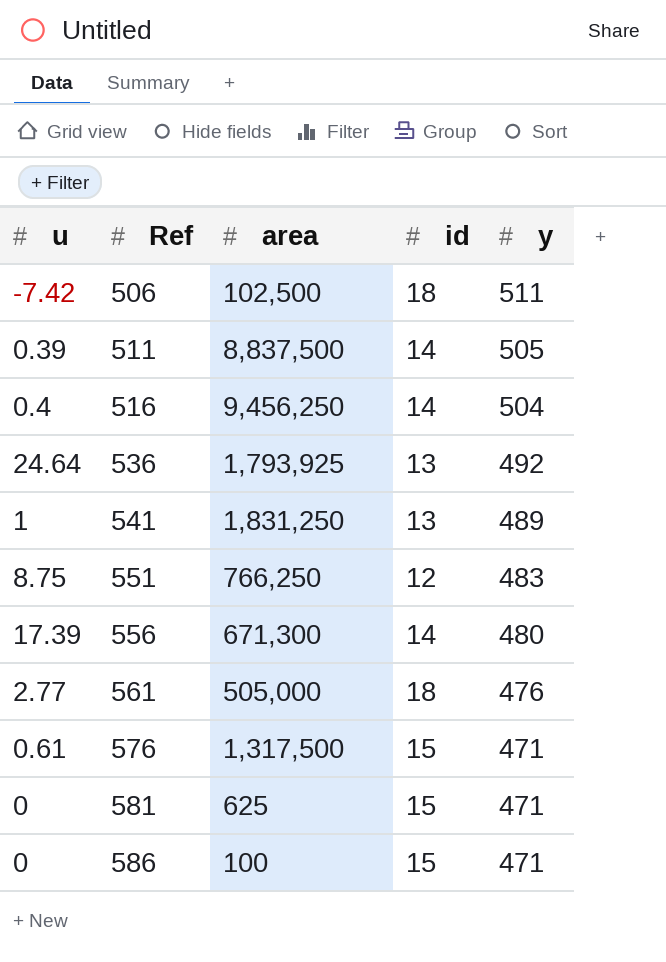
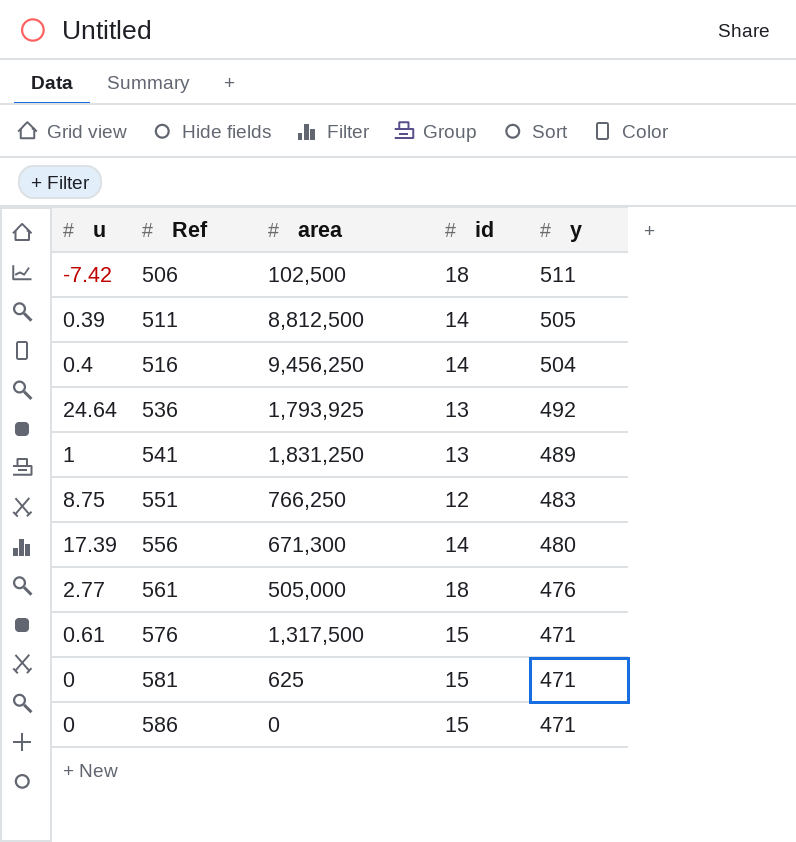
511 | area: 8,837,500 -> 8,812,500
586 | area: 100 -> 0

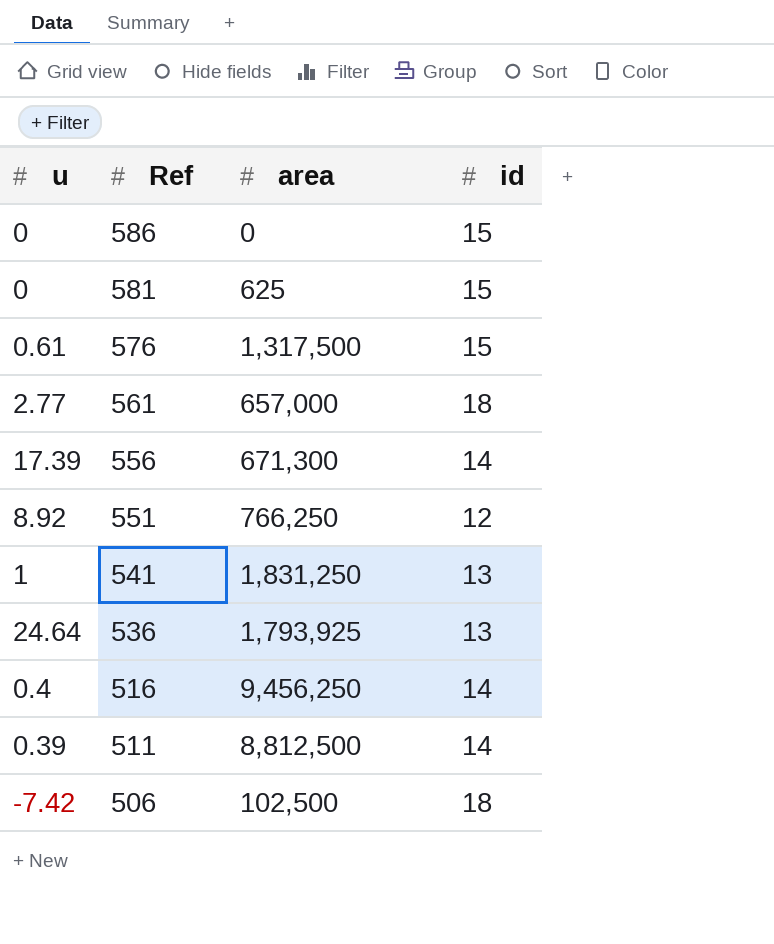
row order: Ref ascending -> Ref descending
column y | position: 5 -> none
561 | area: 505,000 -> 657,000
551 | u: 8.75 -> 8.92

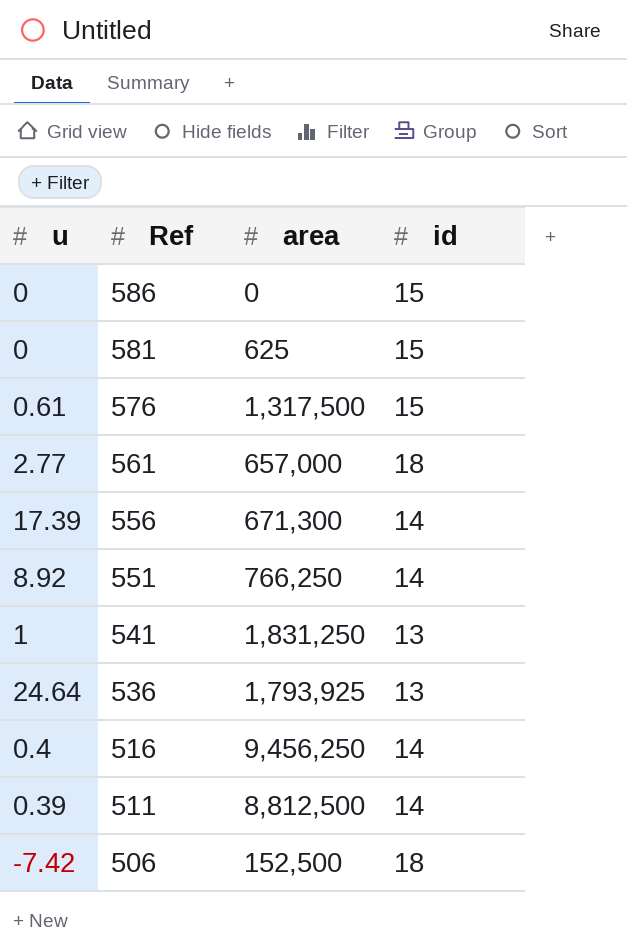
551 | id: 12 -> 14
506 | area: 102,500 -> 152,500

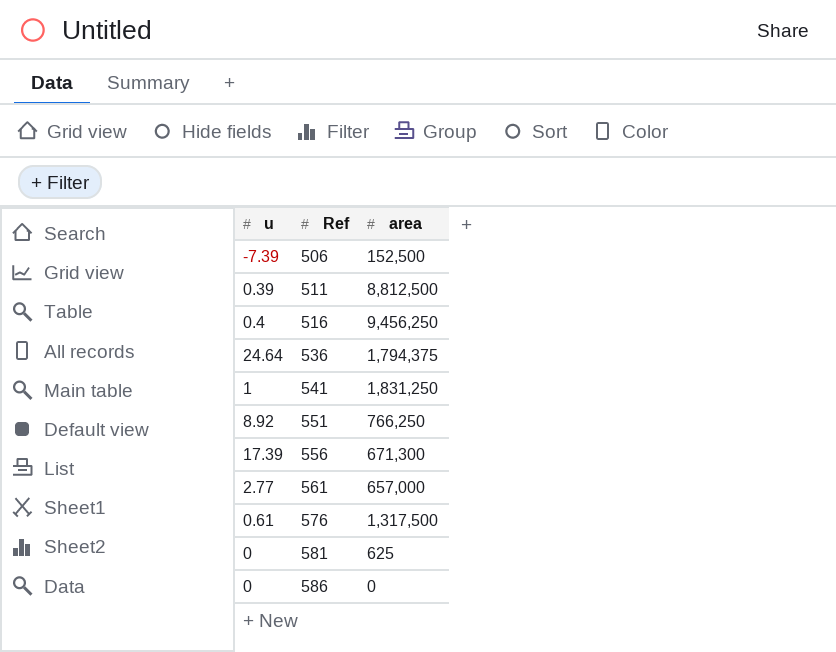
row order: Ref descending -> Ref ascending
column id | position: 4 -> none
506 | u: -7.42 -> -7.39
536 | area: 1,793,925 -> 1,794,375

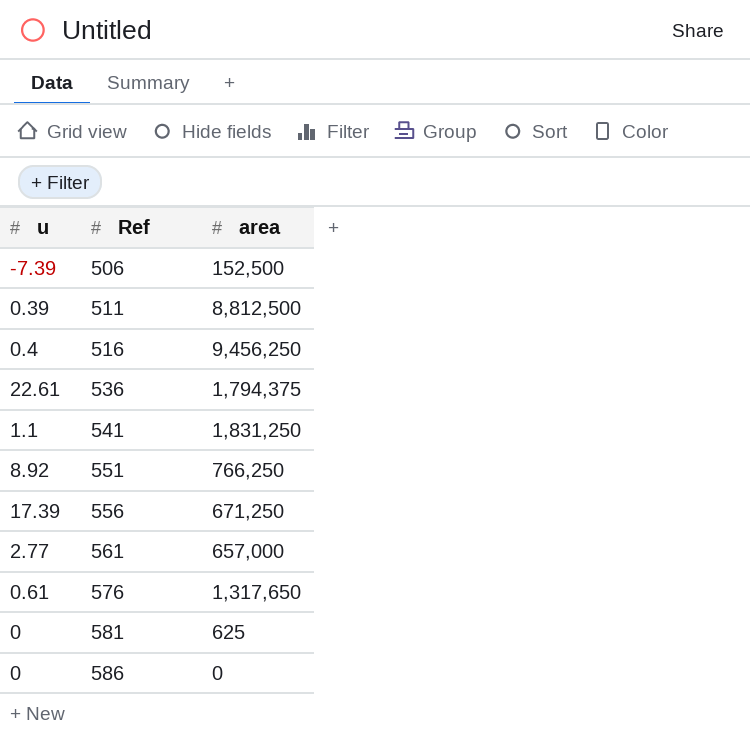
536 | u: 24.64 -> 22.61
541 | u: 1 -> 1.1
556 | area: 671,300 -> 671,250
576 | area: 1,317,500 -> 1,317,650

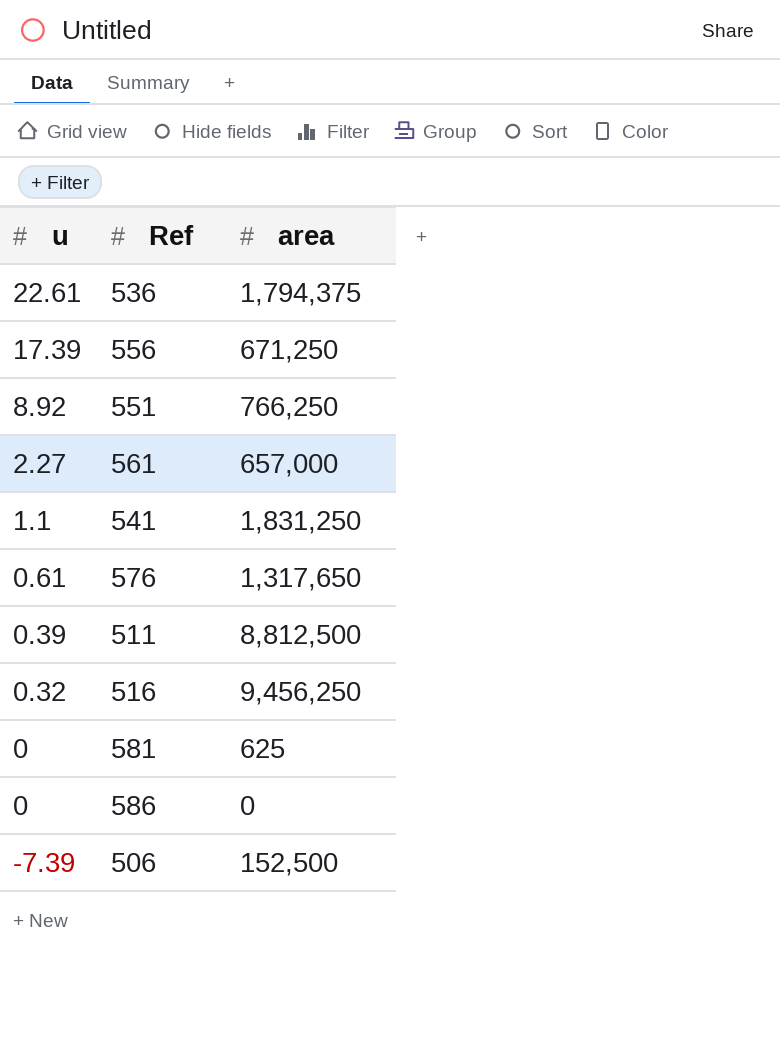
row order: Ref ascending -> u descending
561 | u: 2.77 -> 2.27
516 | u: 0.4 -> 0.32

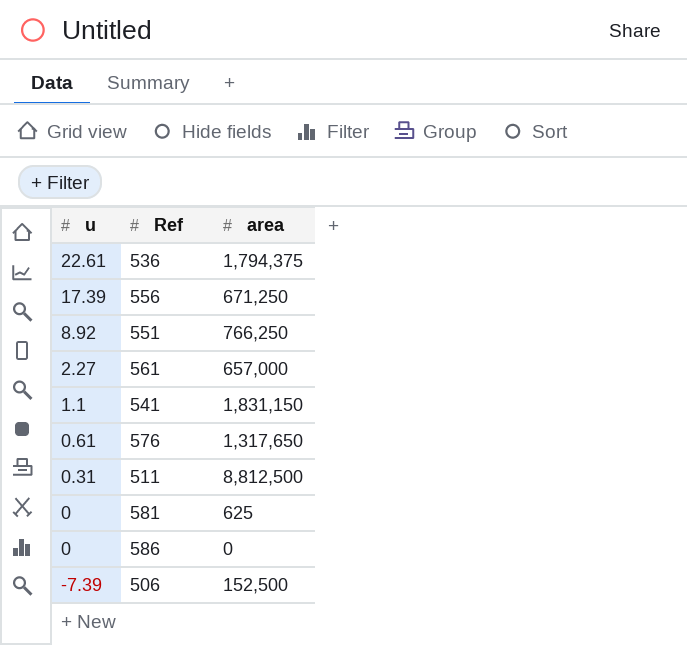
row 516: 0.32 | 9,456,250 -> none
541 | area: 1,831,250 -> 1,831,150
511 | u: 0.39 -> 0.31

